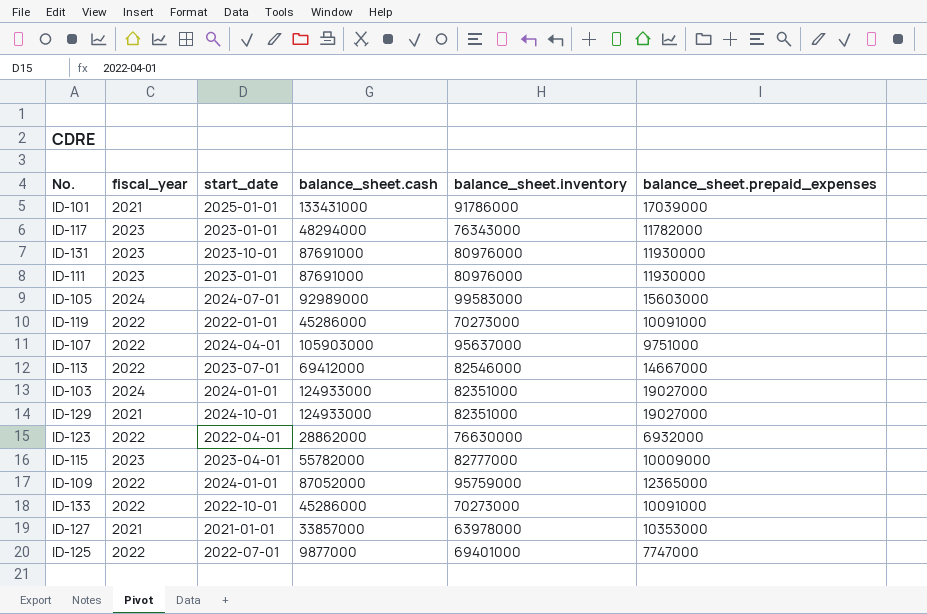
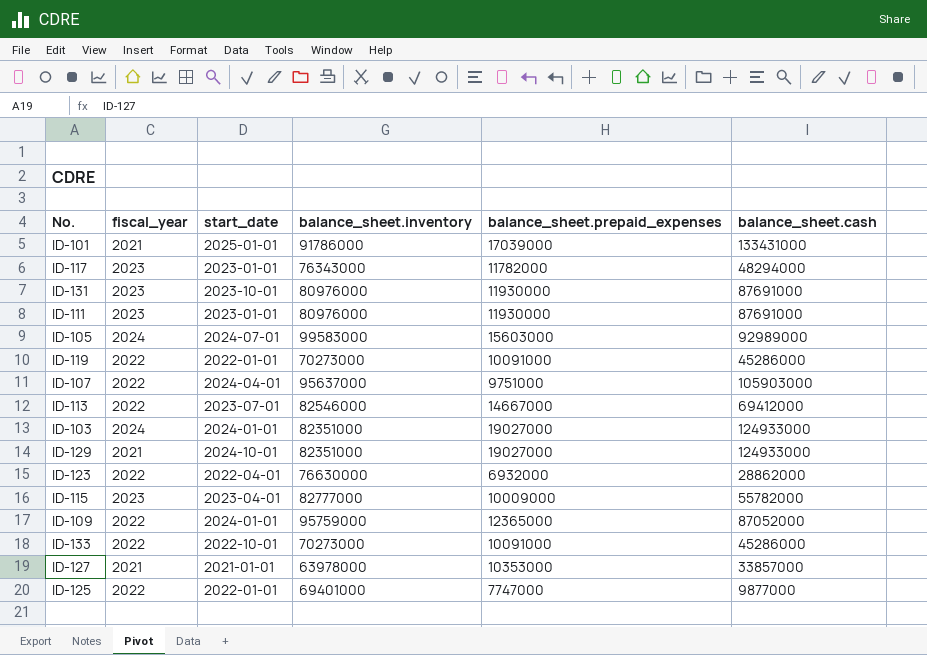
column balance_sheet.cash | position: 4 -> 6
ID-125 | start_date: 2022-07-01 -> 2022-01-01

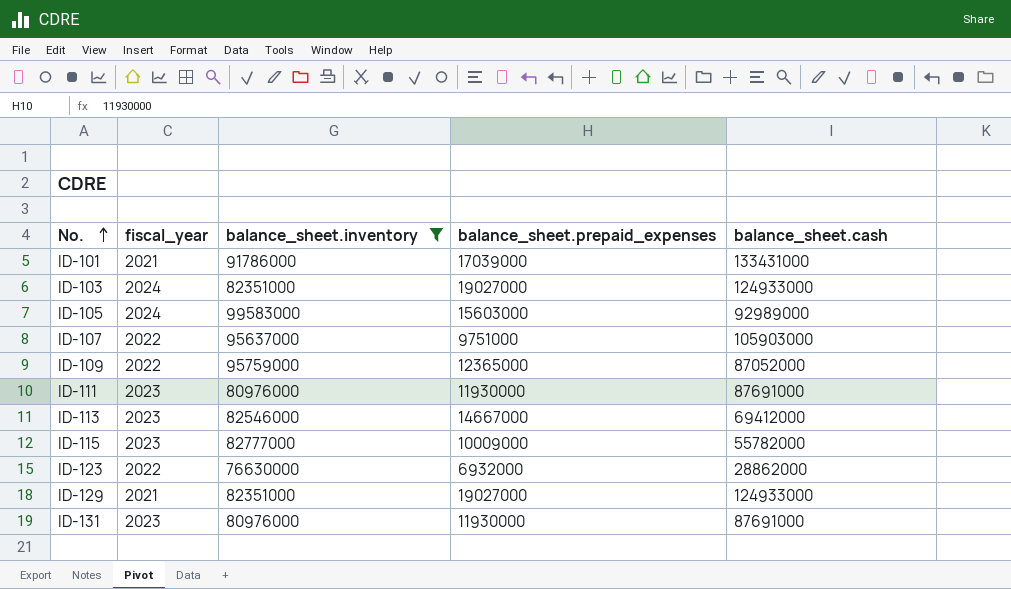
filter: none -> balance_sheet.inventory >= 76630000
row order: none -> No. ascending
column start_date | position: 3 -> none
ID-113 | fiscal_year: 2022 -> 2023

